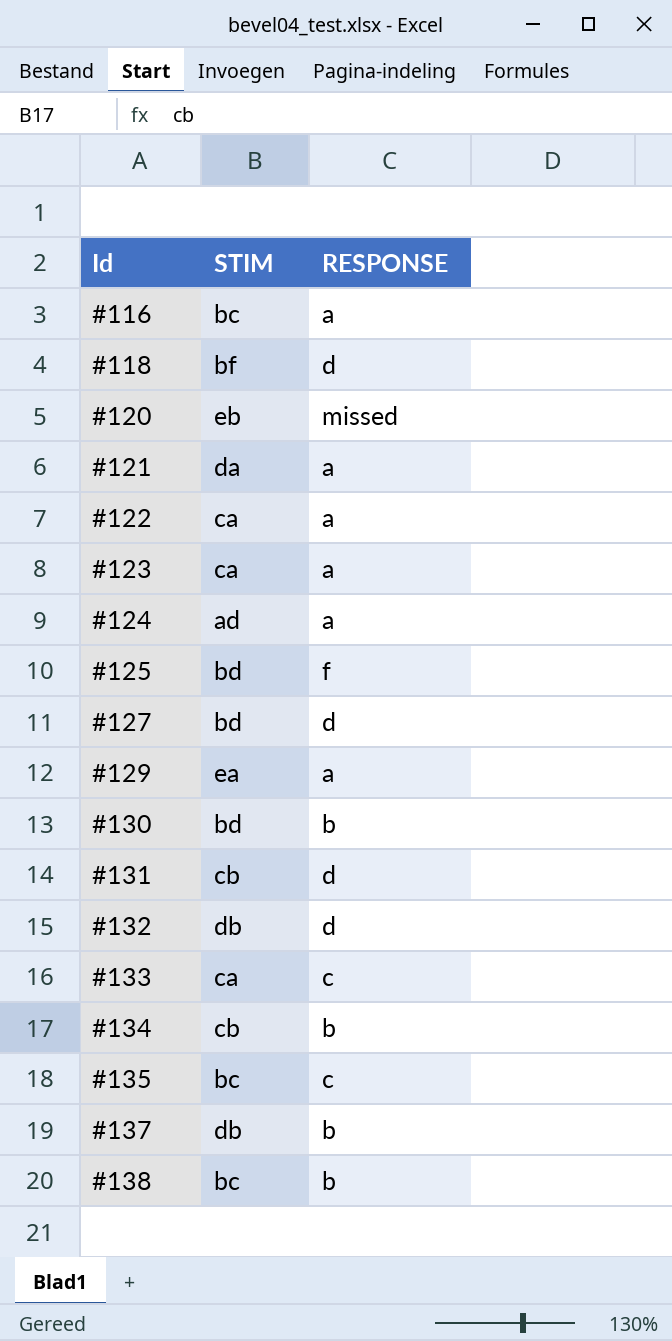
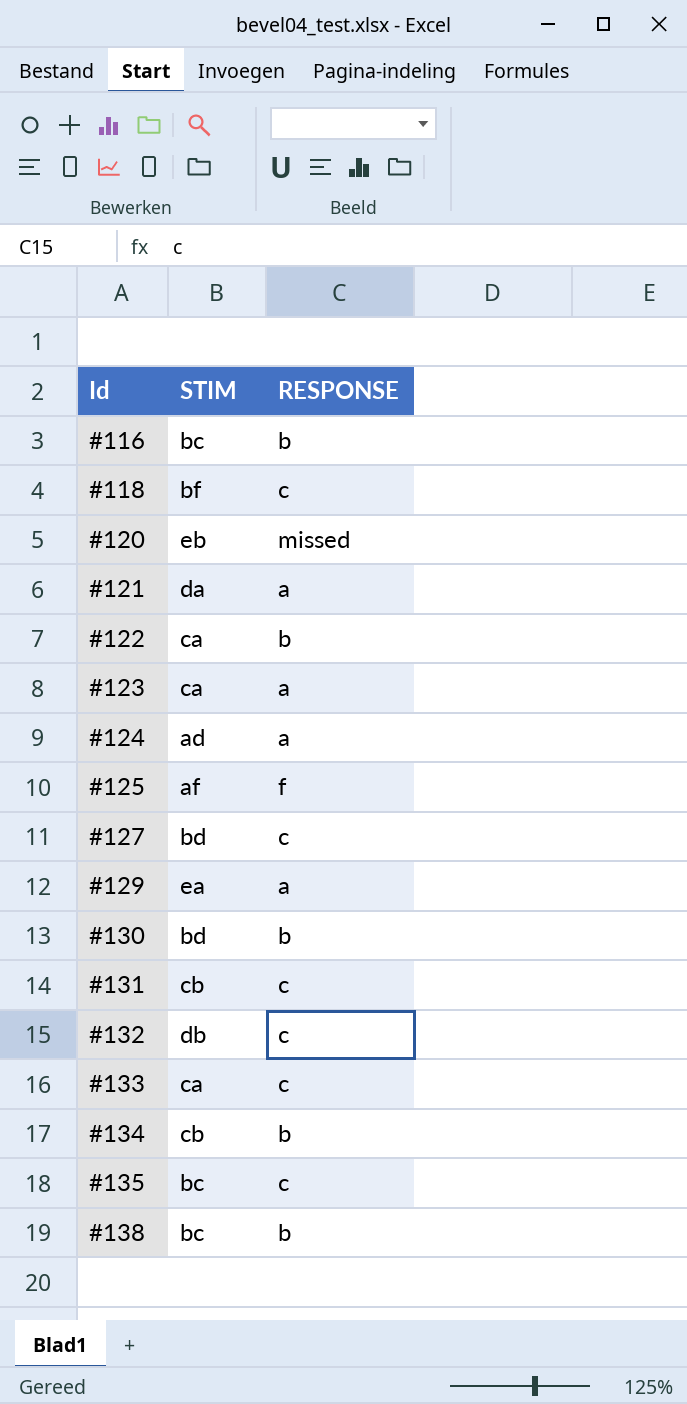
row #137: db | b -> none
#116 | RESPONSE: a -> b
#118 | RESPONSE: d -> c
#122 | RESPONSE: a -> b
#125 | STIM: bd -> af
#127 | RESPONSE: d -> c
#131 | RESPONSE: d -> c
#132 | RESPONSE: d -> c

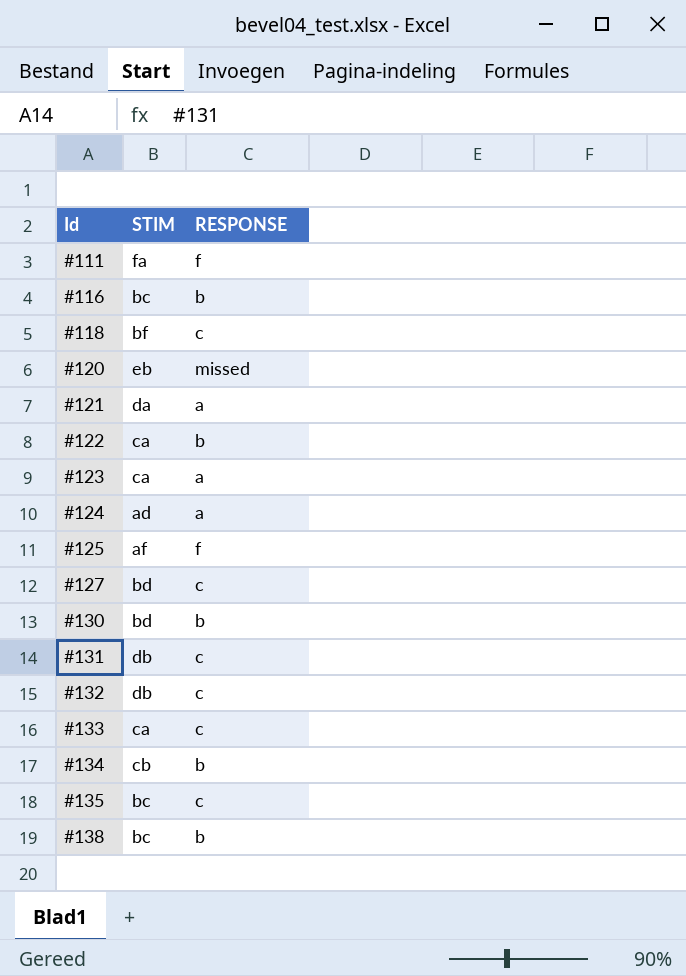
row #129: ea | a -> none
row #111: none -> fa | f
#131 | STIM: cb -> db

